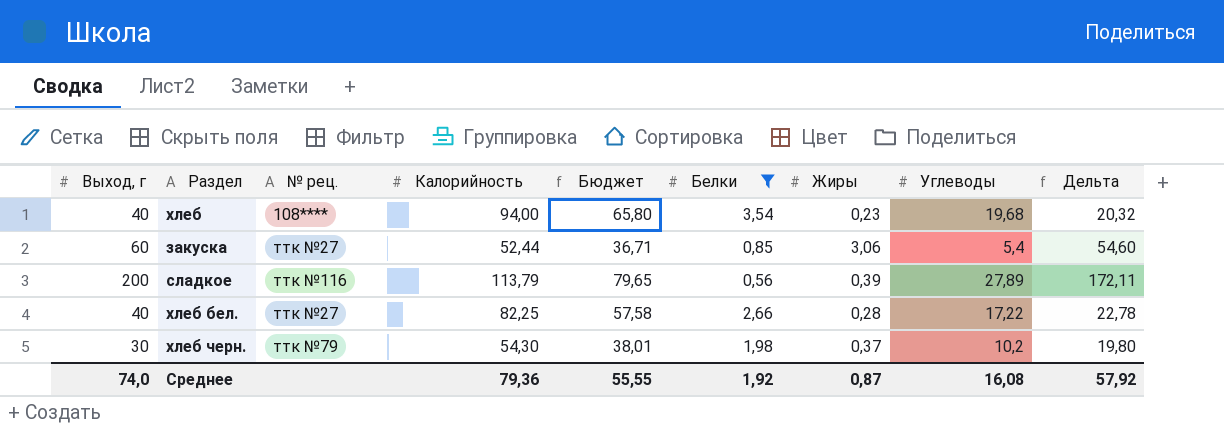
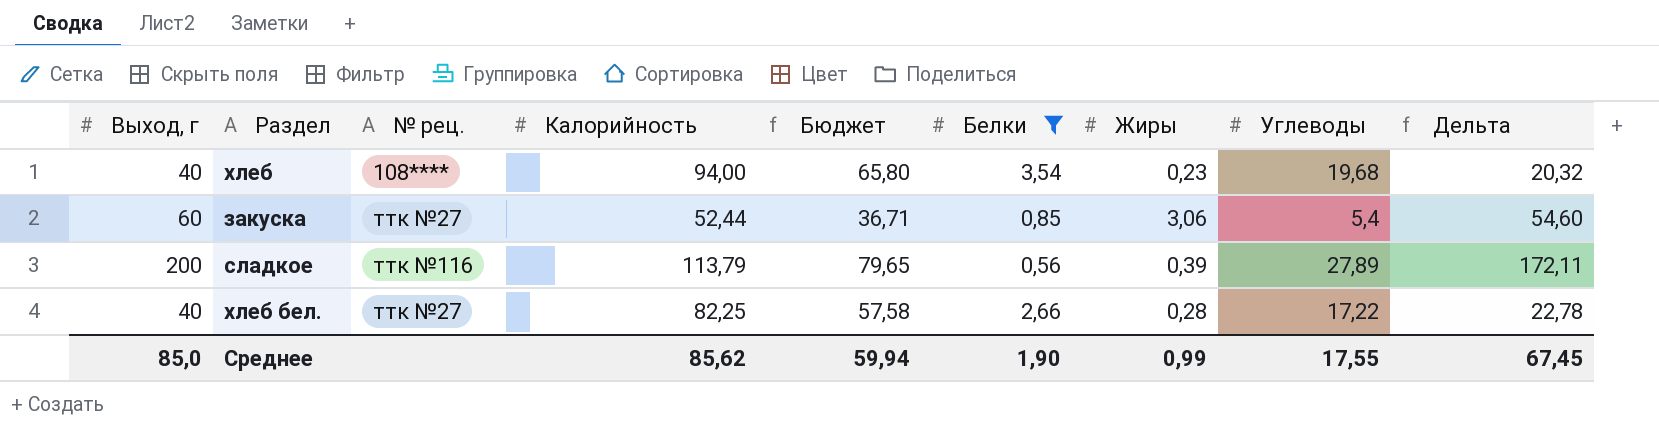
row хлеб черн.: 30 | ттк №79 | 54,30 | 38,01 | 1,98 | 0,37 | 10,2 | 19,80 -> none
Среднее | Выход, г: 74,0 -> 85,0
Среднее | Калорийность: 79,36 -> 85,62
Среднее | Бюджет: 55,55 -> 59,94
Среднее | Белки: 1,92 -> 1,90
Среднее | Жиры: 0,87 -> 0,99
Среднее | Углеводы: 16,08 -> 17,55
Среднее | Дельта: 57,92 -> 67,45

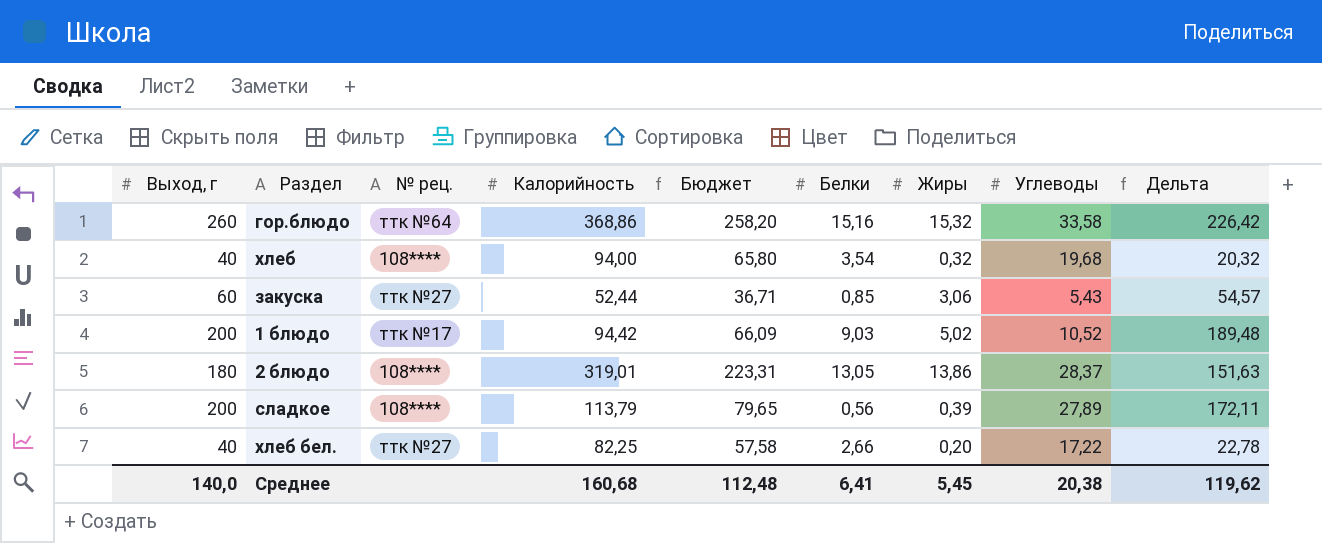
filter: Белки <= 3,54 -> none
хлеб | Жиры: 0,23 -> 0,32
закуска | Углеводы: 5,4 -> 5,43
закуска | Дельта: 54,60 -> 54,57
сладкое | № рец.: ттк №116 -> 108****
хлеб бел. | Жиры: 0,28 -> 0,20
Среднее | Выход, г: 85,0 -> 140,0
Среднее | Калорийность: 85,62 -> 160,68
Среднее | Бюджет: 59,94 -> 112,48
Среднее | Белки: 1,90 -> 6,41
Среднее | Жиры: 0,99 -> 5,45
Среднее | Углеводы: 17,55 -> 20,38
Среднее | Дельта: 67,45 -> 119,62

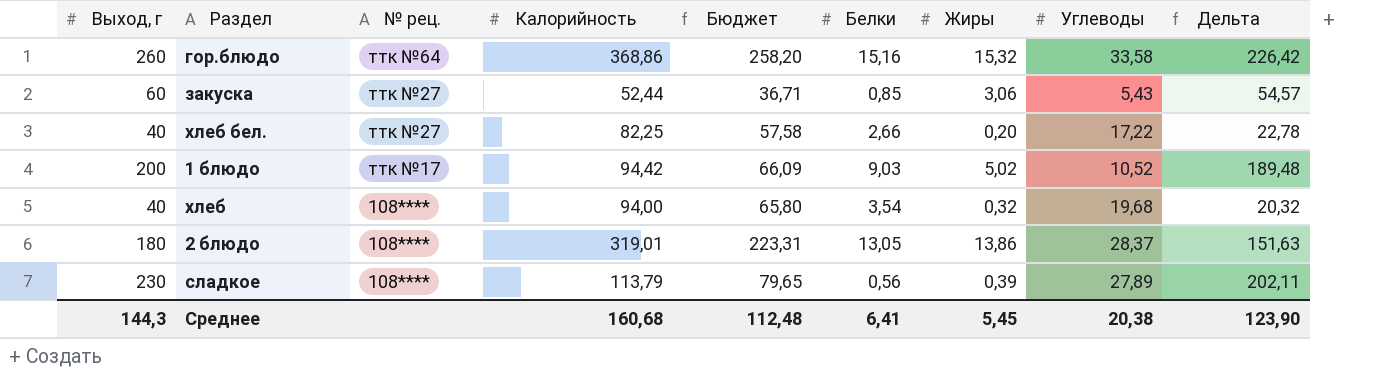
row order: none -> № рец. descending
сладкое | Выход, г: 200 -> 230
сладкое | Дельта: 172,11 -> 202,11
Среднее | Выход, г: 140,0 -> 144,3
Среднее | Дельта: 119,62 -> 123,90

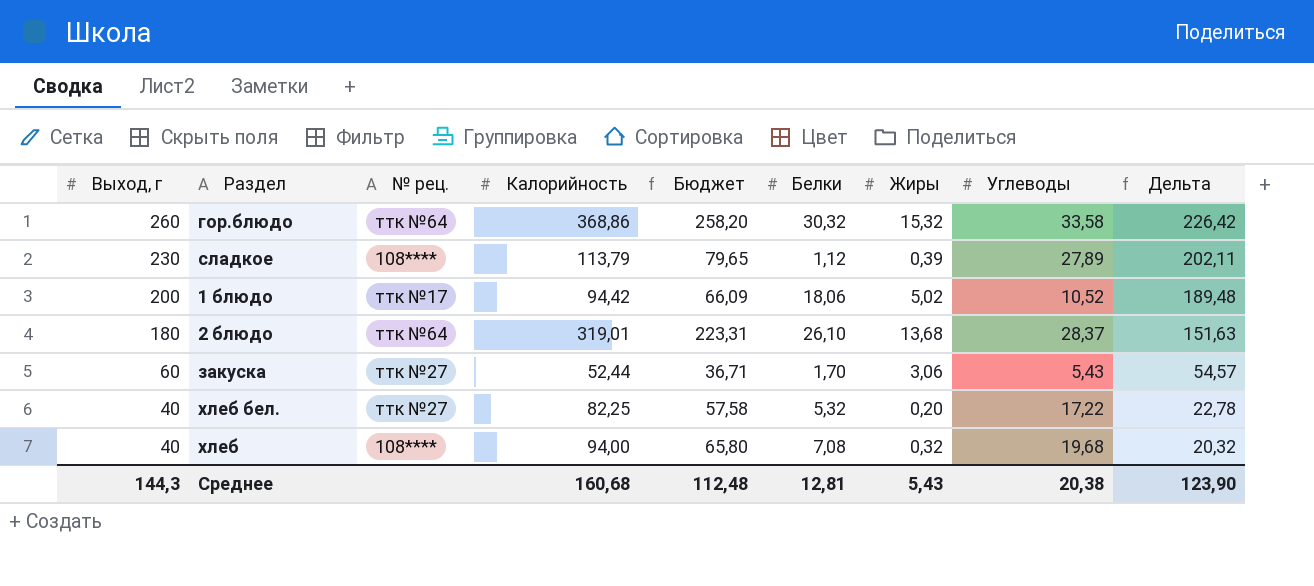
row order: № рец. descending -> Выход, г descending
гор.блюдо | Белки: 15,16 -> 30,32
сладкое | Белки: 0,56 -> 1,12
1 блюдо | Белки: 9,03 -> 18,06
2 блюдо | № рец.: 108**** -> ттк №64
2 блюдо | Белки: 13,05 -> 26,10
2 блюдо | Жиры: 13,86 -> 13,68
закуска | Белки: 0,85 -> 1,70
хлеб бел. | Белки: 2,66 -> 5,32
хлеб | Белки: 3,54 -> 7,08
Среднее | Белки: 6,41 -> 12,81
Среднее | Жиры: 5,45 -> 5,43

